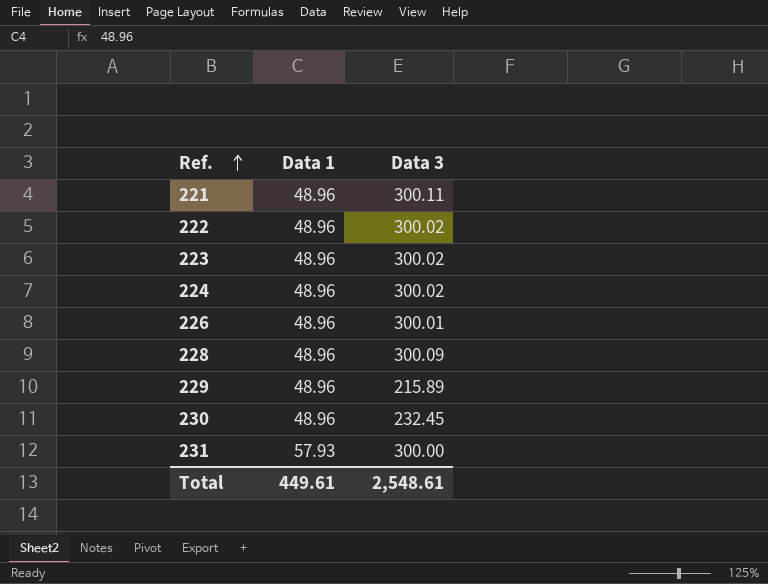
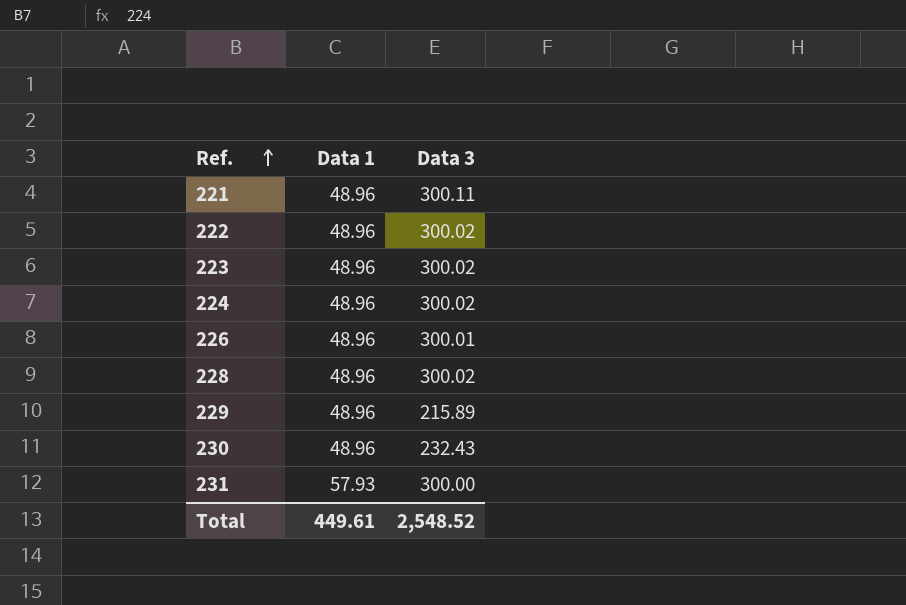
228 | Data 3: 300.09 -> 300.02
230 | Data 3: 232.45 -> 232.43
Total | Data 3: 2,548.61 -> 2,548.52

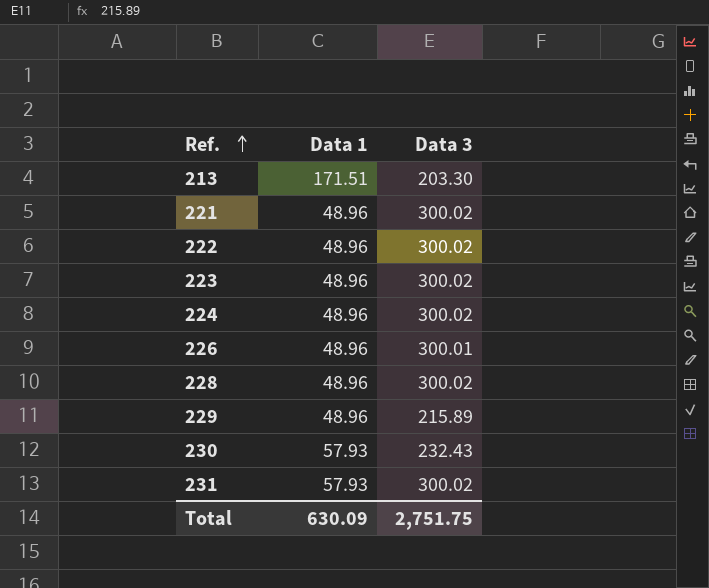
row 213: none -> 171.51 | 203.30
221 | Data 3: 300.11 -> 300.02
230 | Data 1: 48.96 -> 57.93
231 | Data 3: 300.00 -> 300.02
Total | Data 1: 449.61 -> 630.09
Total | Data 3: 2,548.52 -> 2,751.75

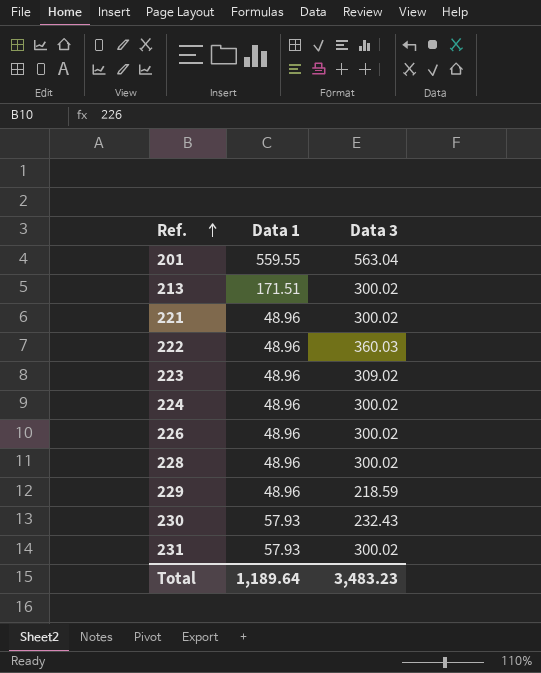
row 201: none -> 559.55 | 563.04
213 | Data 3: 203.30 -> 300.02
222 | Data 3: 300.02 -> 360.03
223 | Data 3: 300.02 -> 309.02
226 | Data 3: 300.01 -> 300.02
229 | Data 3: 215.89 -> 218.59
Total | Data 1: 630.09 -> 1,189.64
Total | Data 3: 2,751.75 -> 3,483.23

